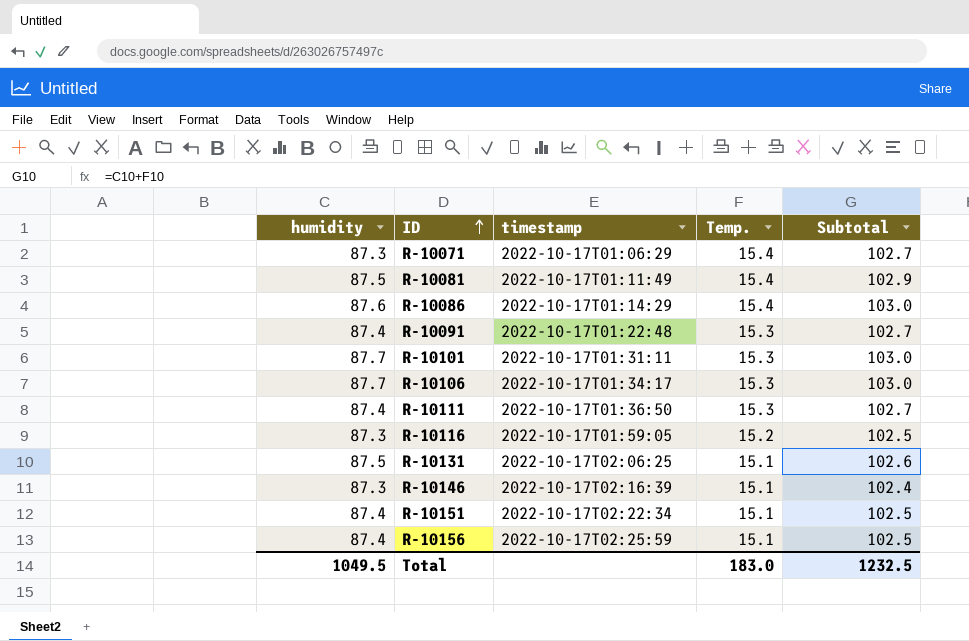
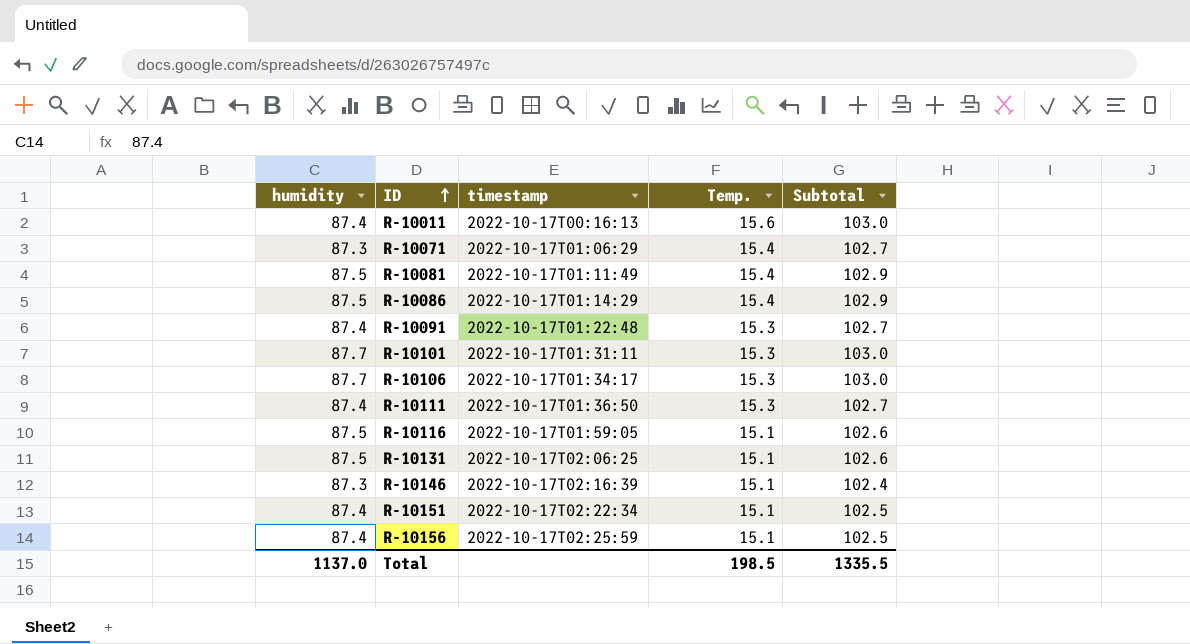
row R-10011: none -> 87.4 | 2022-10-17T00:16:13 | 15.6 | 103.0
R-10086 | humidity: 87.6 -> 87.5
R-10086 | Subtotal: 103.0 -> 102.9
R-10116 | humidity: 87.3 -> 87.5
R-10116 | Temp.: 15.2 -> 15.1
R-10116 | Subtotal: 102.5 -> 102.6
Total | humidity: 1049.5 -> 1137.0
Total | Temp.: 183.0 -> 198.5
Total | Subtotal: 1232.5 -> 1335.5

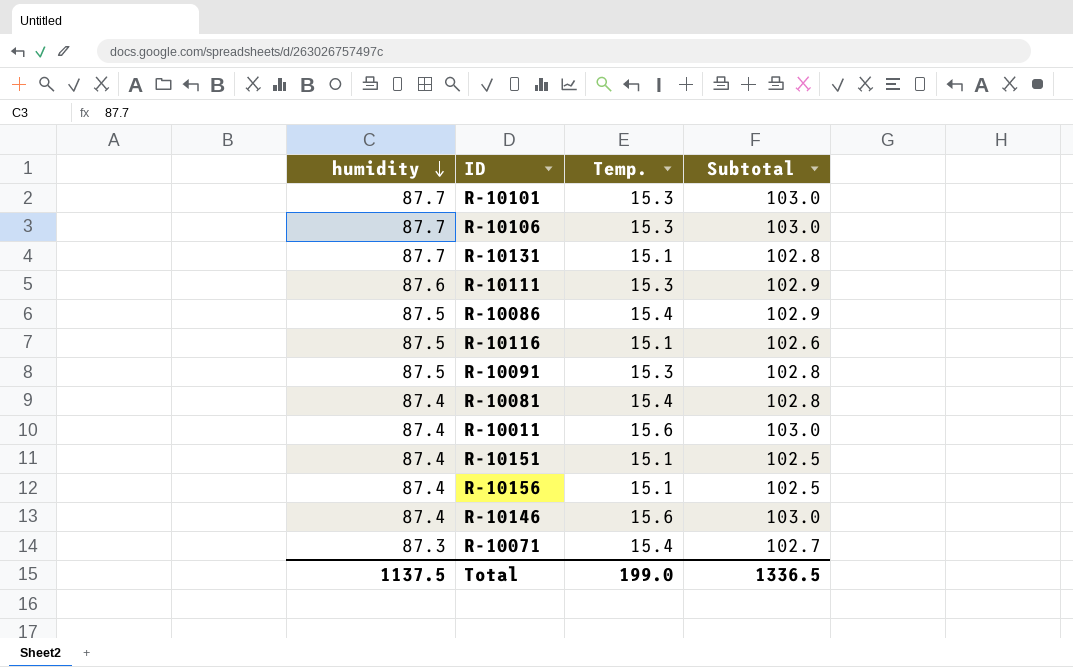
row order: ID ascending -> humidity descending
column timestamp | position: 3 -> none
R-10131 | humidity: 87.5 -> 87.7
R-10131 | Subtotal: 102.6 -> 102.8
R-10111 | humidity: 87.4 -> 87.6
R-10111 | Subtotal: 102.7 -> 102.9
R-10091 | humidity: 87.4 -> 87.5
R-10091 | Subtotal: 102.7 -> 102.8
R-10081 | humidity: 87.5 -> 87.4
R-10081 | Subtotal: 102.9 -> 102.8
R-10146 | humidity: 87.3 -> 87.4
R-10146 | Temp.: 15.1 -> 15.6
R-10146 | Subtotal: 102.4 -> 103.0
Total | humidity: 1137.0 -> 1137.5
Total | Temp.: 198.5 -> 199.0
Total | Subtotal: 1335.5 -> 1336.5

